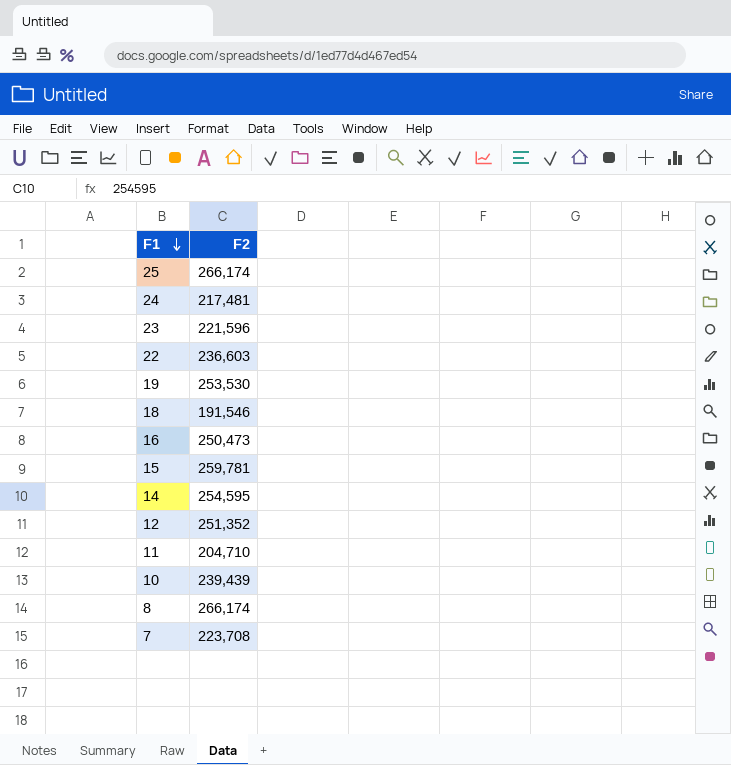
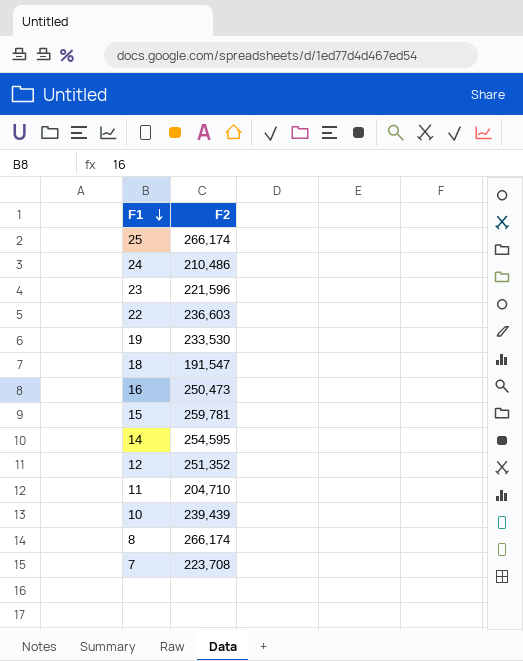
24 | F2: 217,481 -> 210,486
19 | F2: 253,530 -> 233,530
18 | F2: 191,546 -> 191,547

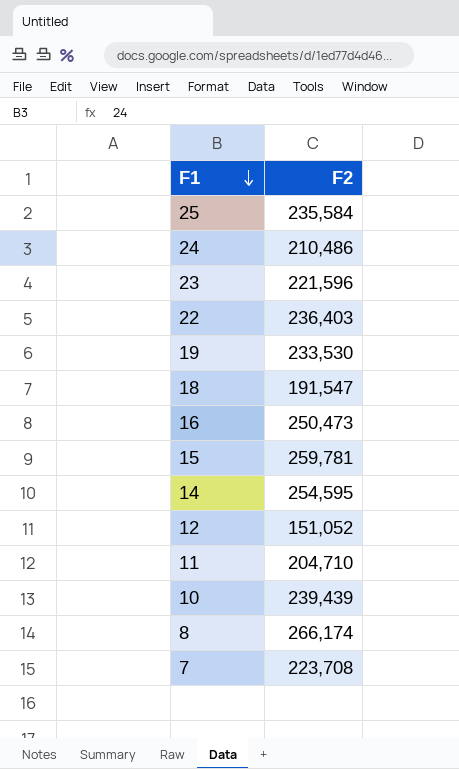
25 | F2: 266,174 -> 235,584
22 | F2: 236,603 -> 236,403
12 | F2: 251,352 -> 151,052

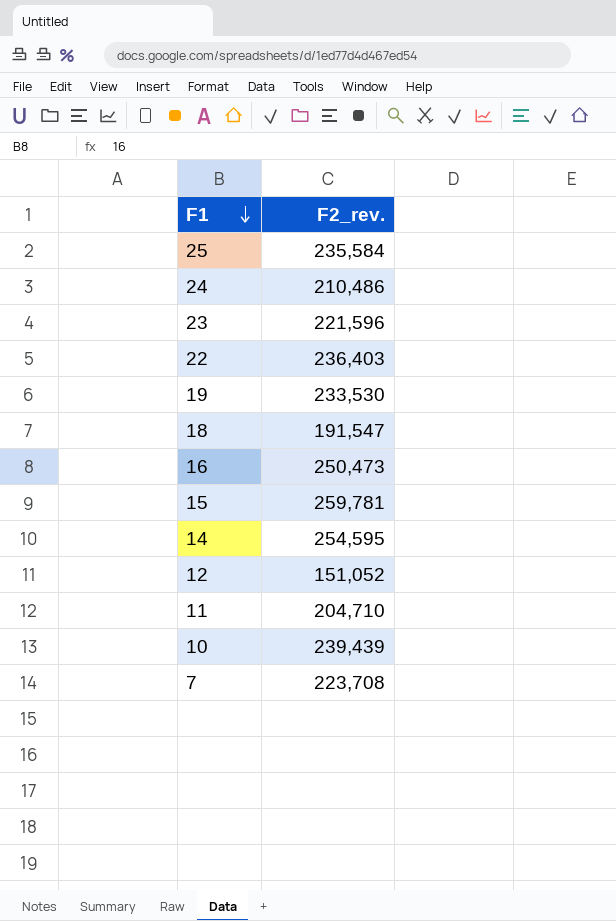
column name: F2 -> F2_rev.
row 8: 266,174 -> none

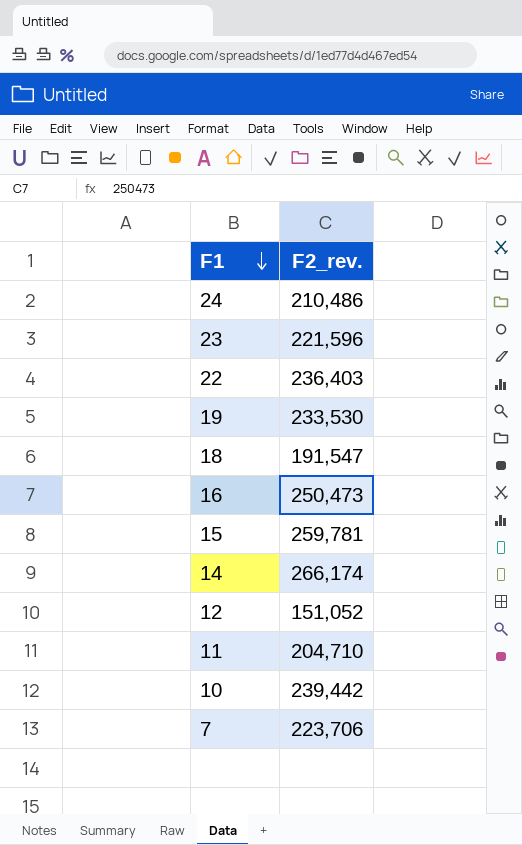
row 25: 235,584 -> none
14 | F2_rev.: 254,595 -> 266,174
10 | F2_rev.: 239,439 -> 239,442
7 | F2_rev.: 223,708 -> 223,706

